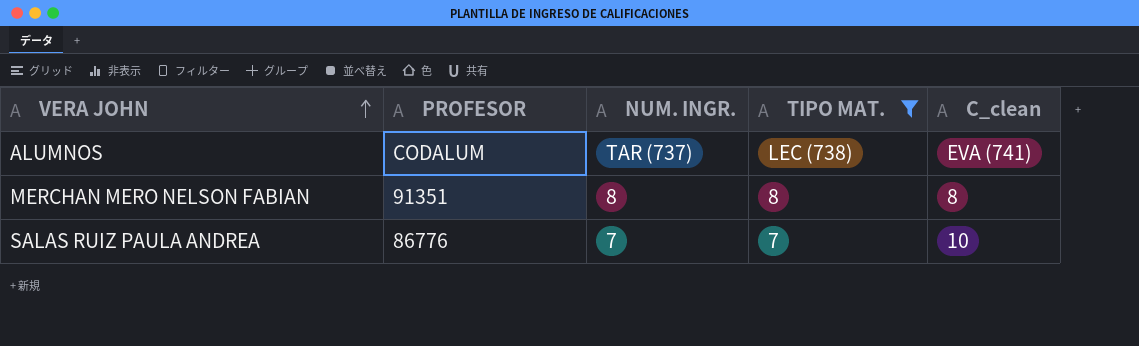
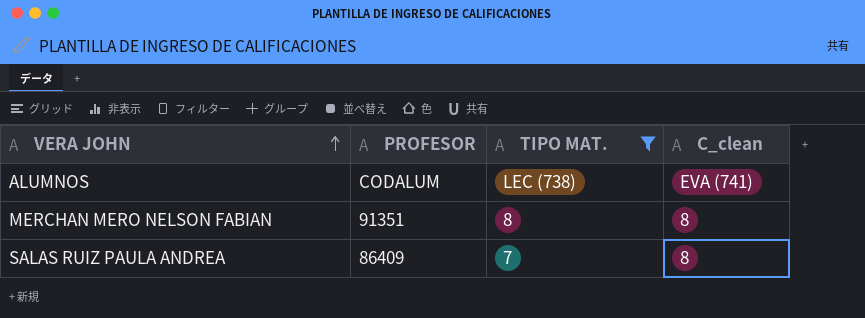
column NUM. INGR. | position: 3 -> none
SALAS RUIZ PAULA ANDREA | PROFESOR: 86776 -> 86409
SALAS RUIZ PAULA ANDREA | C_clean: 10 -> 8

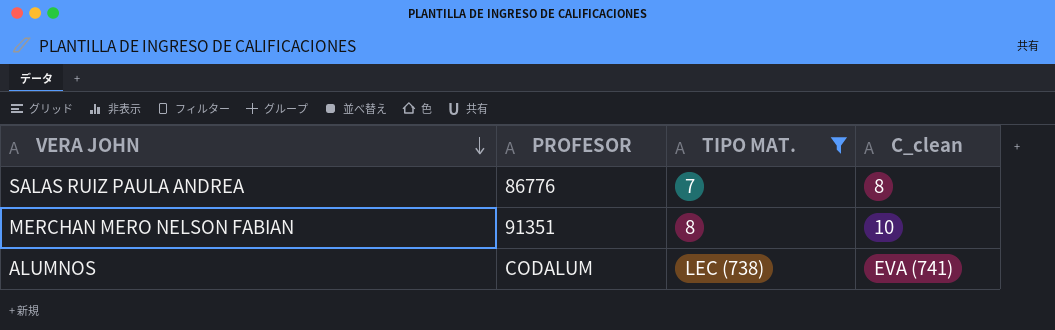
row order: VERA JOHN ascending -> VERA JOHN descending
SALAS RUIZ PAULA ANDREA | PROFESOR: 86409 -> 86776
MERCHAN MERO NELSON FABIAN | C_clean: 8 -> 10

